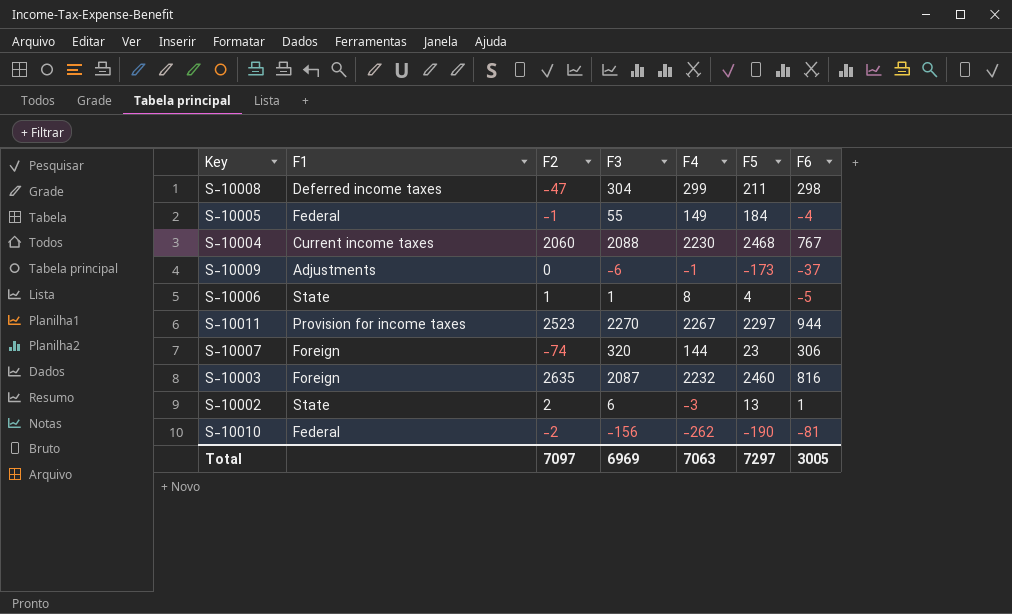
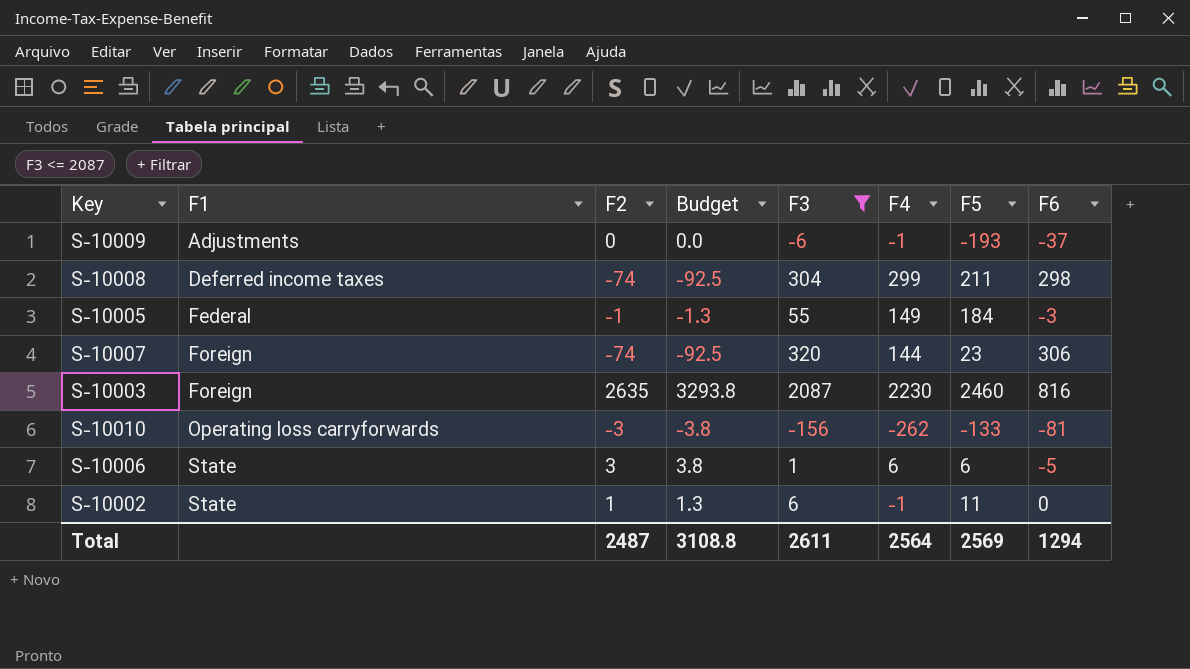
filter: none -> F3 <= 2087
row order: none -> F1 ascending
column Budget | formula: none -> [F2] * 1.25
S-10009 | F5: -173 -> -193
S-10008 | F2: -47 -> -74
S-10005 | F6: -4 -> -3
S-10003 | F4: 2232 -> 2230
S-10010 | F1: Federal -> Operating loss carryforwards
S-10010 | F2: -2 -> -3
S-10010 | F5: -190 -> -133
S-10006 | F2: 1 -> 3
S-10006 | F4: 8 -> 6
S-10006 | F5: 4 -> 6
S-10002 | F2: 2 -> 1
S-10002 | F4: -3 -> -1
S-10002 | F5: 13 -> 11
S-10002 | F6: 1 -> 0
Total | F2: 7097 -> 2487
Total | F3: 6969 -> 2611
Total | F4: 7063 -> 2564
Total | F5: 7297 -> 2569
Total | F6: 3005 -> 1294

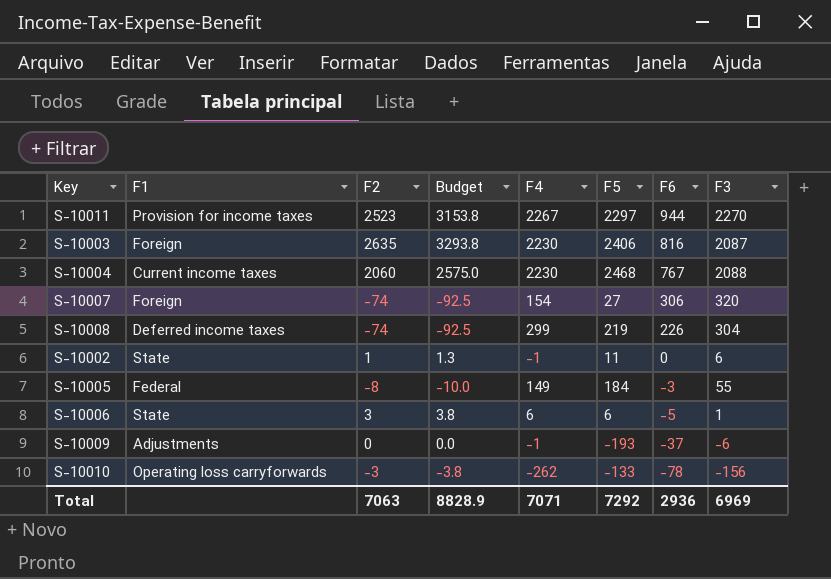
filter: F3 <= 2087 -> none
row order: F1 ascending -> F6 descending
column F3 | position: 5 -> 8
S-10003 | F5: 2460 -> 2406
S-10007 | F4: 144 -> 154
S-10007 | F5: 23 -> 27
S-10008 | F5: 211 -> 219
S-10008 | F6: 298 -> 226
S-10005 | F2: -1 -> -8
S-10005 | Budget: -1.3 -> -10.0
S-10010 | F6: -81 -> -78
Total | F2: 2487 -> 7063
Total | Budget: 3108.8 -> 8828.9
Total | F4: 2564 -> 7071
Total | F5: 2569 -> 7292
Total | F6: 1294 -> 2936
Total | F3: 2611 -> 6969

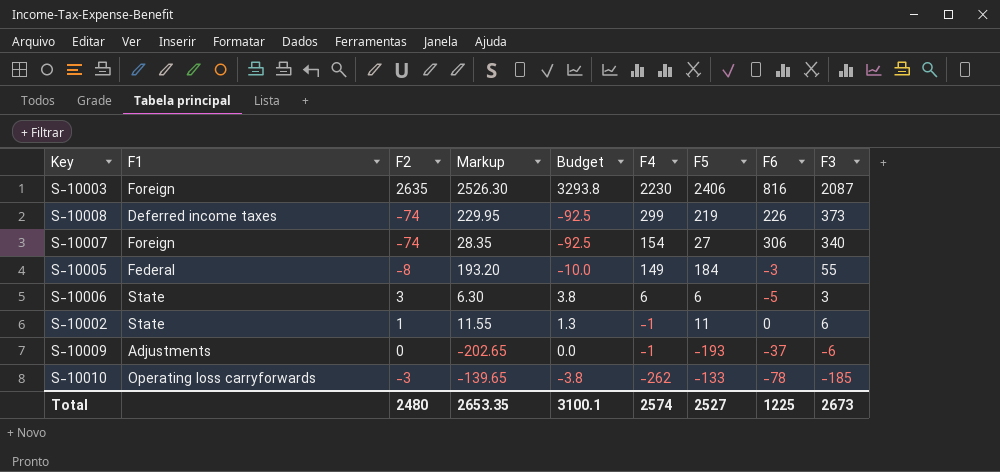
row order: F6 descending -> F4 descending
column Markup | formula: none -> [F5] * 1.05
row S-10011: Provision for income taxes | 2523 | 3153.8 | 2267 | 2297 | 944 | 2270 -> none
row S-10004: Current income taxes | 2060 | 2575.0 | 2230 | 2468 | 767 | 2088 -> none
S-10008 | F3: 304 -> 373
S-10007 | F3: 320 -> 340
S-10006 | F3: 1 -> 3
S-10010 | F3: -156 -> -185
Total | F2: 7063 -> 2480
Total | Budget: 8828.9 -> 3100.1
Total | F4: 7071 -> 2574
Total | F5: 7292 -> 2527
Total | F6: 2936 -> 1225
Total | F3: 6969 -> 2673

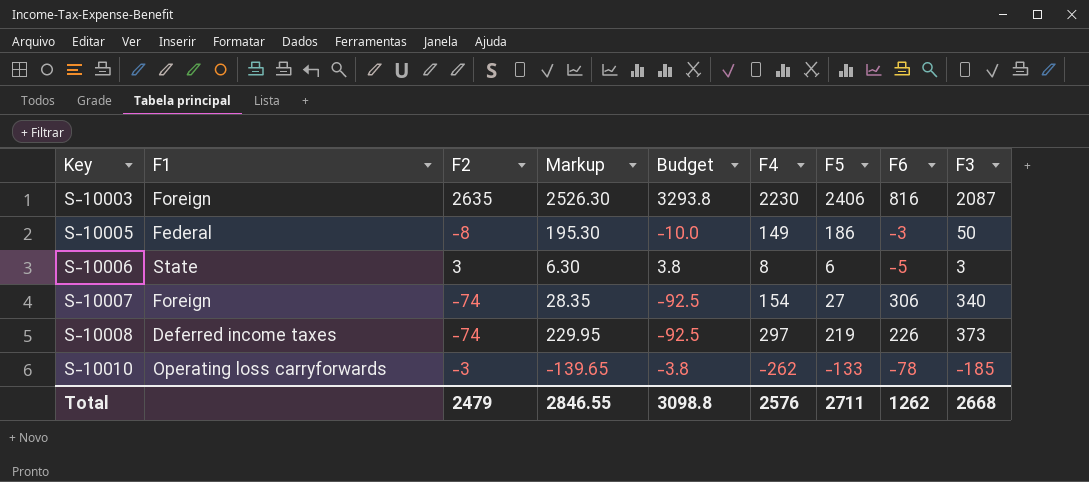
row order: F4 descending -> Key ascending
row S-10002: State | 1 | 11.55 | 1.3 | -1 | 11 | 0 | 6 -> none
row S-10009: Adjustments | 0 | -202.65 | 0.0 | -1 | -193 | -37 | -6 -> none
S-10005 | Markup: 193.20 -> 195.30
S-10005 | F5: 184 -> 186
S-10005 | F3: 55 -> 50
S-10006 | F4: 6 -> 8
S-10008 | F4: 299 -> 297
Total | F2: 2480 -> 2479
Total | Markup: 2653.35 -> 2846.55
Total | Budget: 3100.1 -> 3098.8
Total | F4: 2574 -> 2576
Total | F5: 2527 -> 2711
Total | F6: 1225 -> 1262
Total | F3: 2673 -> 2668

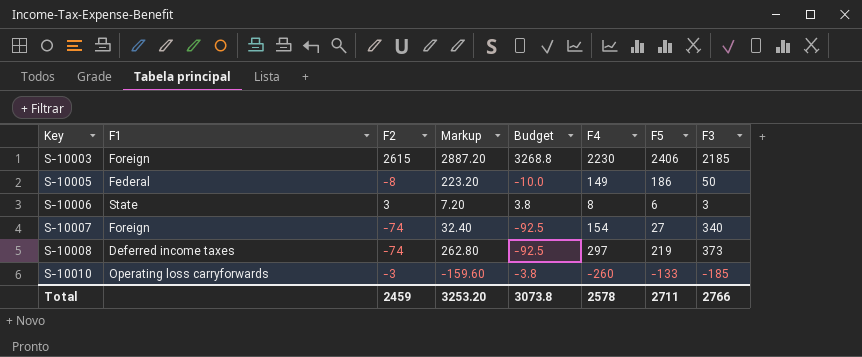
column F6 | position: 8 -> none
column Markup | formula: [F5] * 1.05 -> [F5] * 1.2
S-10003 | F2: 2635 -> 2615
S-10003 | Budget: 3293.8 -> 3268.8
S-10003 | F3: 2087 -> 2185
S-10010 | F4: -262 -> -260
Total | F2: 2479 -> 2459
Total | Markup: 2846.55 -> 3253.20
Total | Budget: 3098.8 -> 3073.8
Total | F4: 2576 -> 2578
Total | F3: 2668 -> 2766

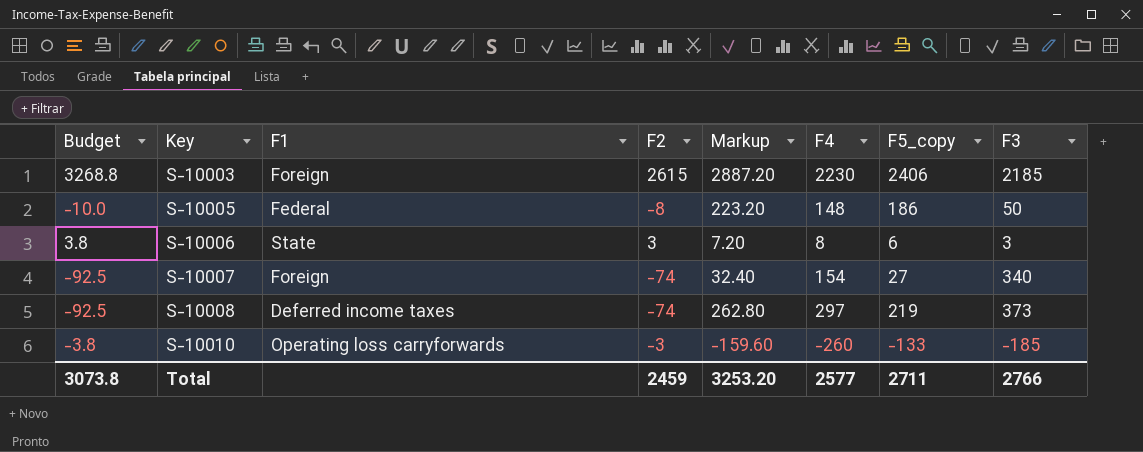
column Budget | position: 5 -> 1
column name: F5 -> F5_copy
S-10005 | F4: 149 -> 148
Total | F4: 2578 -> 2577

